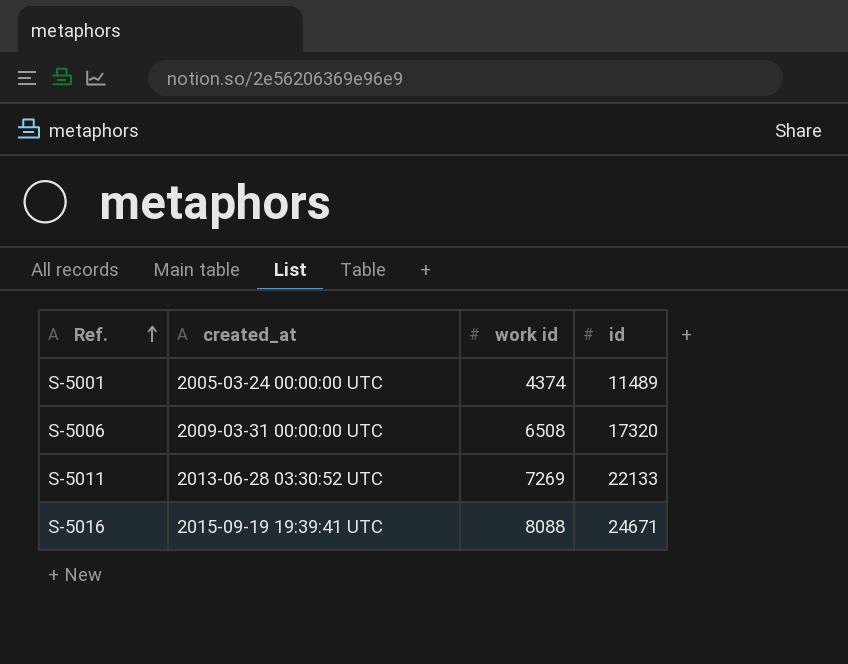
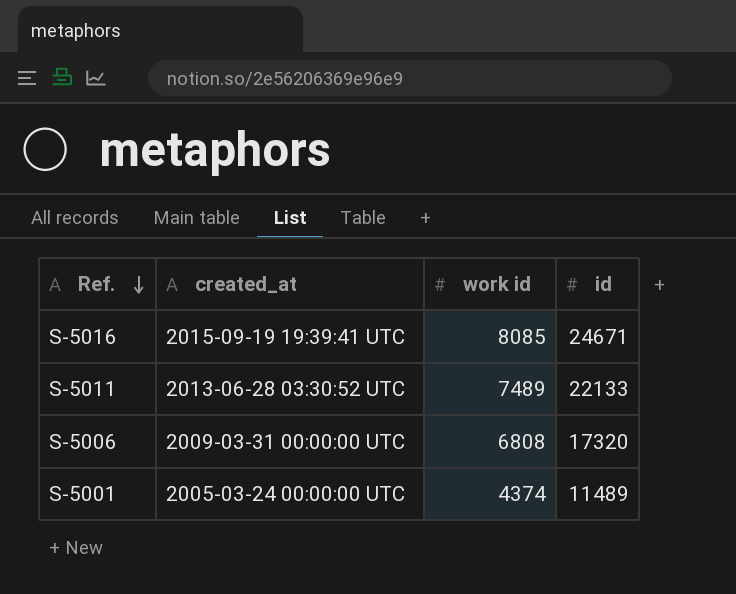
row order: Ref. ascending -> Ref. descending
S-5016 | work id: 8088 -> 8085
S-5011 | work id: 7269 -> 7489
S-5006 | work id: 6508 -> 6808

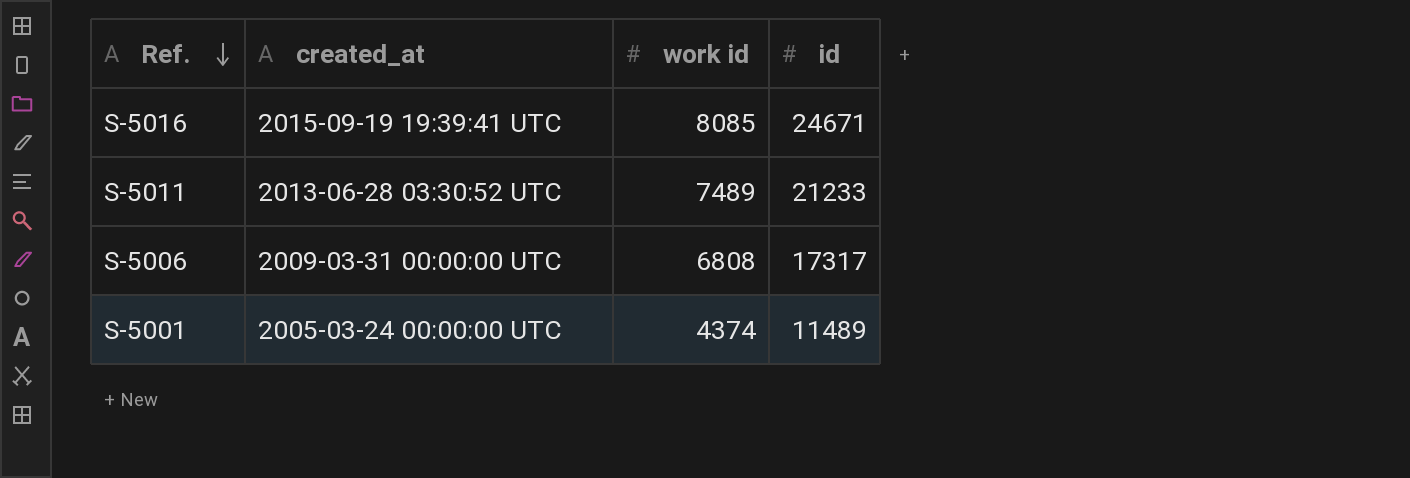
S-5011 | id: 22133 -> 21233
S-5006 | id: 17320 -> 17317

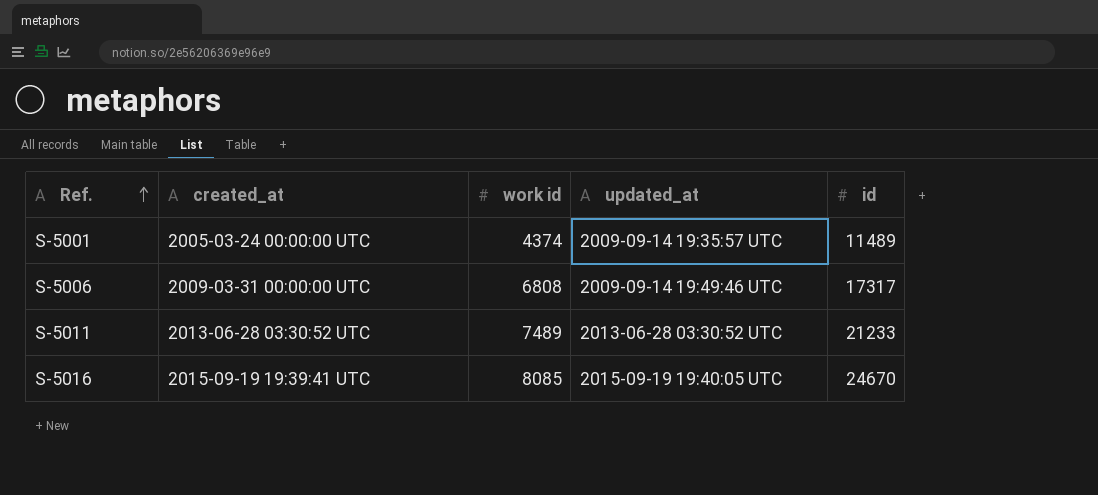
row order: Ref. descending -> Ref. ascending
column updated_at | position: none -> 4
S-5016 | id: 24671 -> 24670

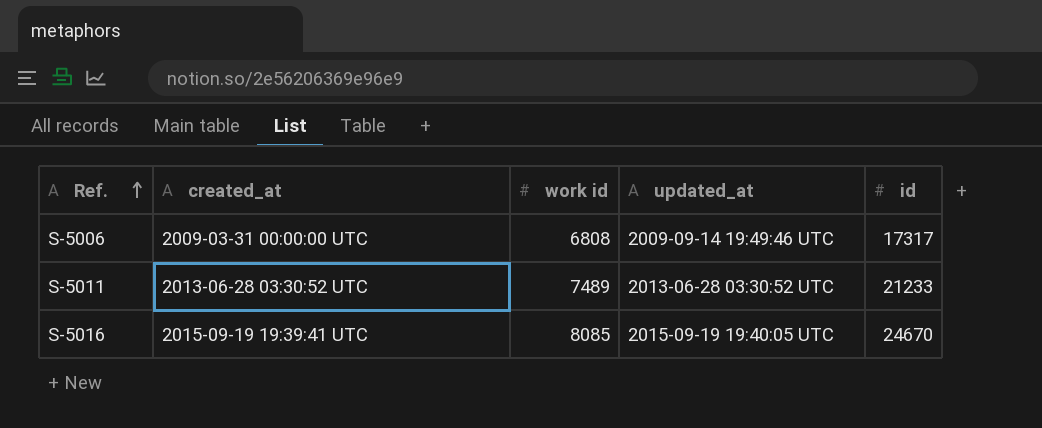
row S-5001: 2005-03-24 00:00:00 UTC | 4374 | 2009-09-14 19:35:57 UTC | 11489 -> none

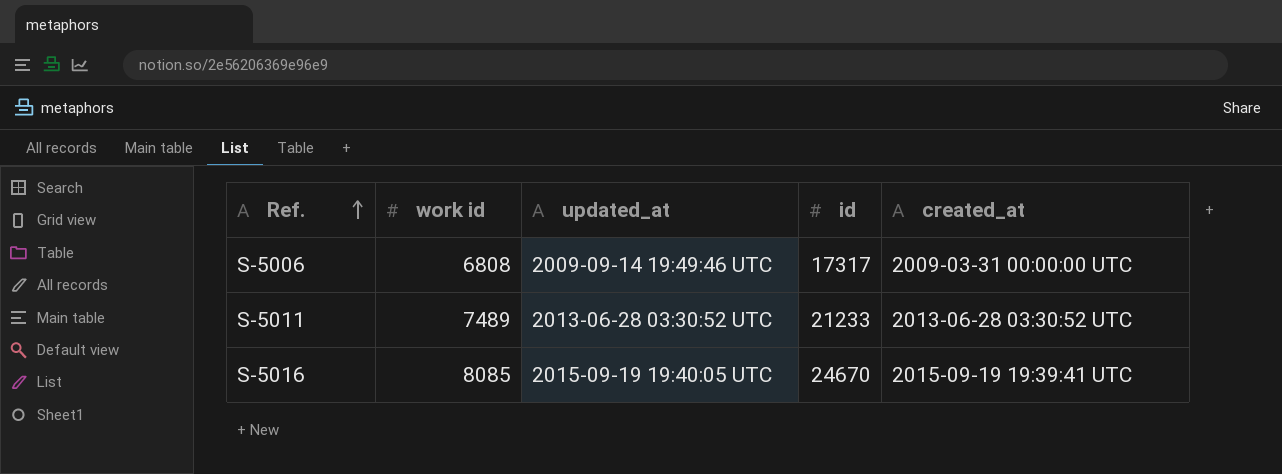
column created_at | position: 2 -> 5

